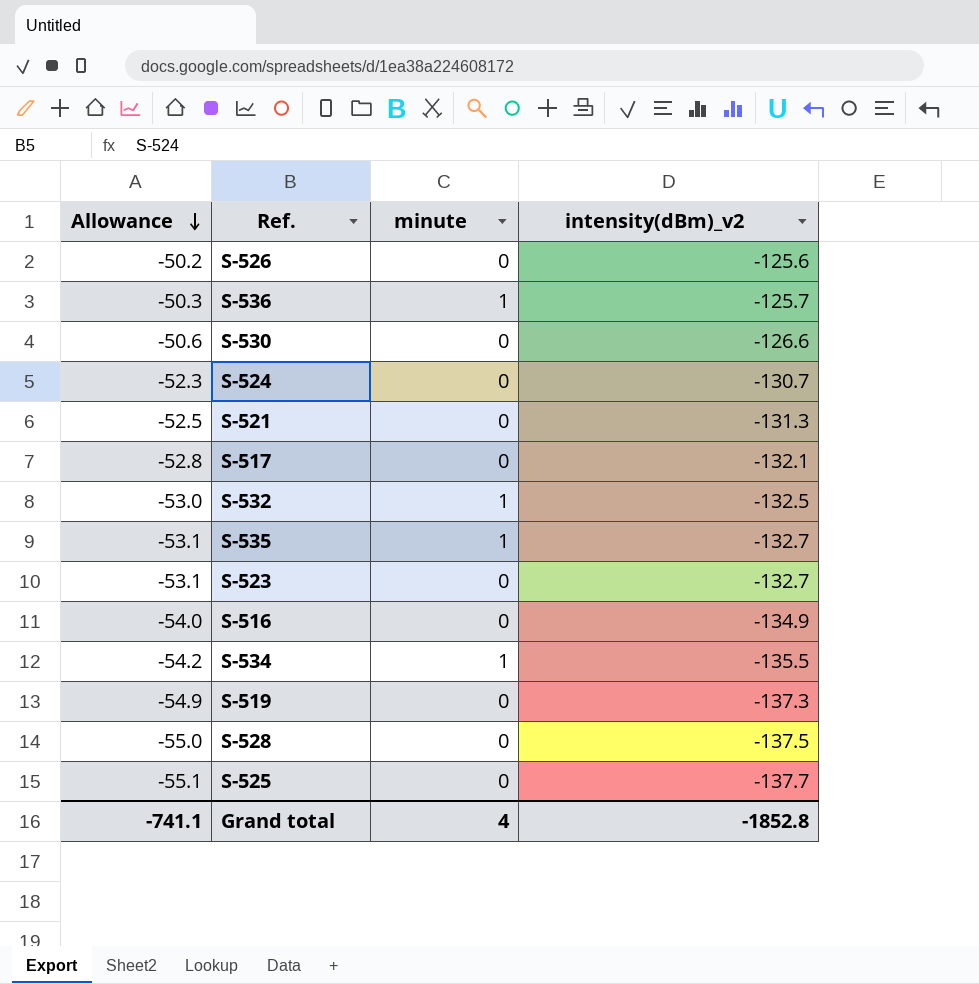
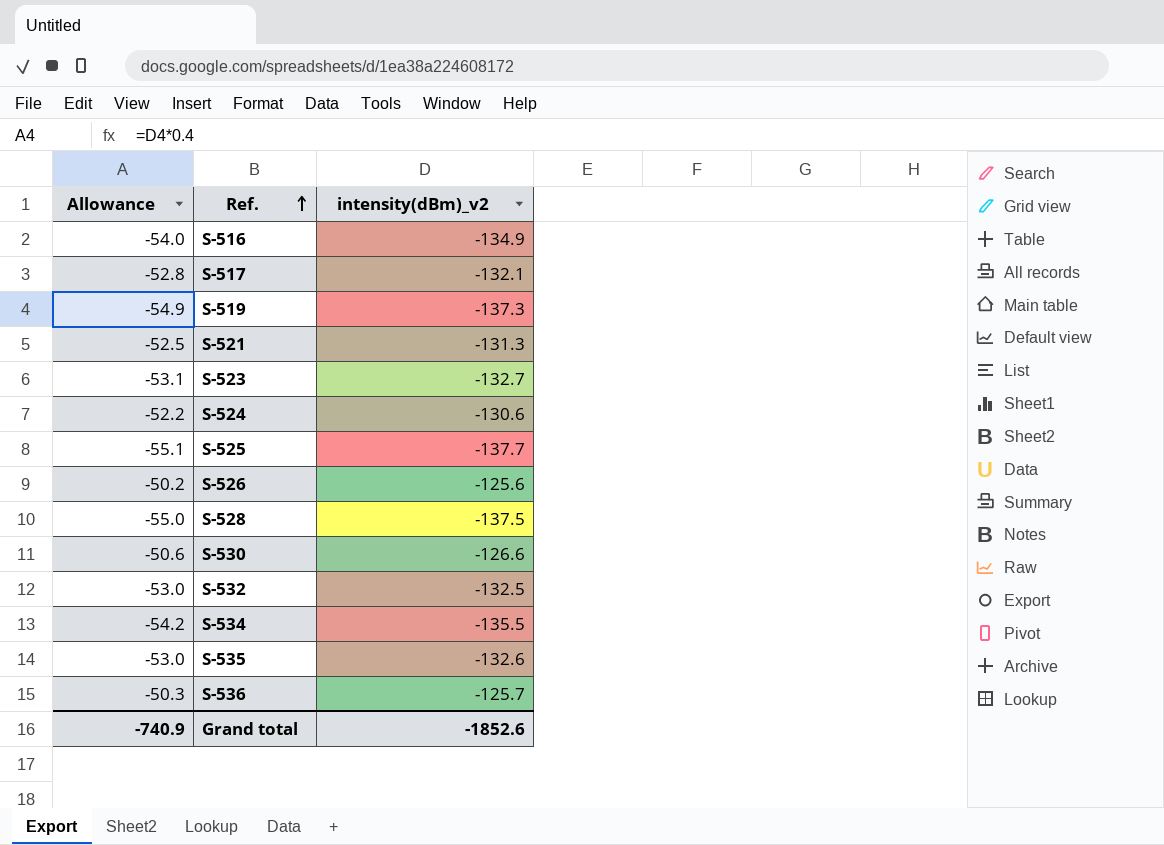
row order: Allowance descending -> Ref. ascending
column minute | position: 3 -> none
S-524 | Allowance: -52.3 -> -52.2
S-524 | intensity(dBm)_v2: -130.7 -> -130.6
S-535 | Allowance: -53.1 -> -53.0
S-535 | intensity(dBm)_v2: -132.7 -> -132.6
Grand total | Allowance: -741.1 -> -740.9
Grand total | intensity(dBm)_v2: -1852.8 -> -1852.6

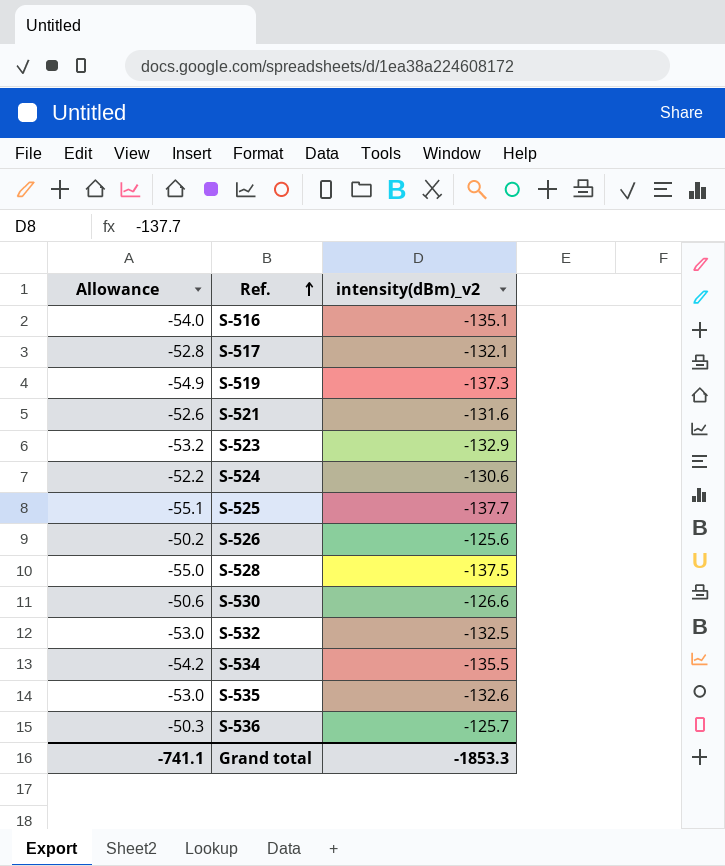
S-516 | intensity(dBm)_v2: -134.9 -> -135.1
S-521 | Allowance: -52.5 -> -52.6
S-521 | intensity(dBm)_v2: -131.3 -> -131.6
S-523 | Allowance: -53.1 -> -53.2
S-523 | intensity(dBm)_v2: -132.7 -> -132.9
Grand total | Allowance: -740.9 -> -741.1
Grand total | intensity(dBm)_v2: -1852.6 -> -1853.3

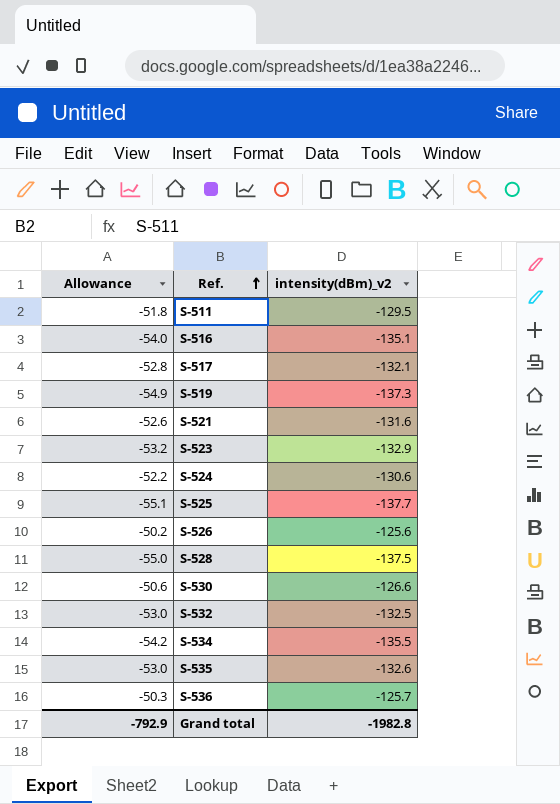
row S-511: none -> -51.8 | -129.5
Grand total | Allowance: -741.1 -> -792.9
Grand total | intensity(dBm)_v2: -1853.3 -> -1982.8

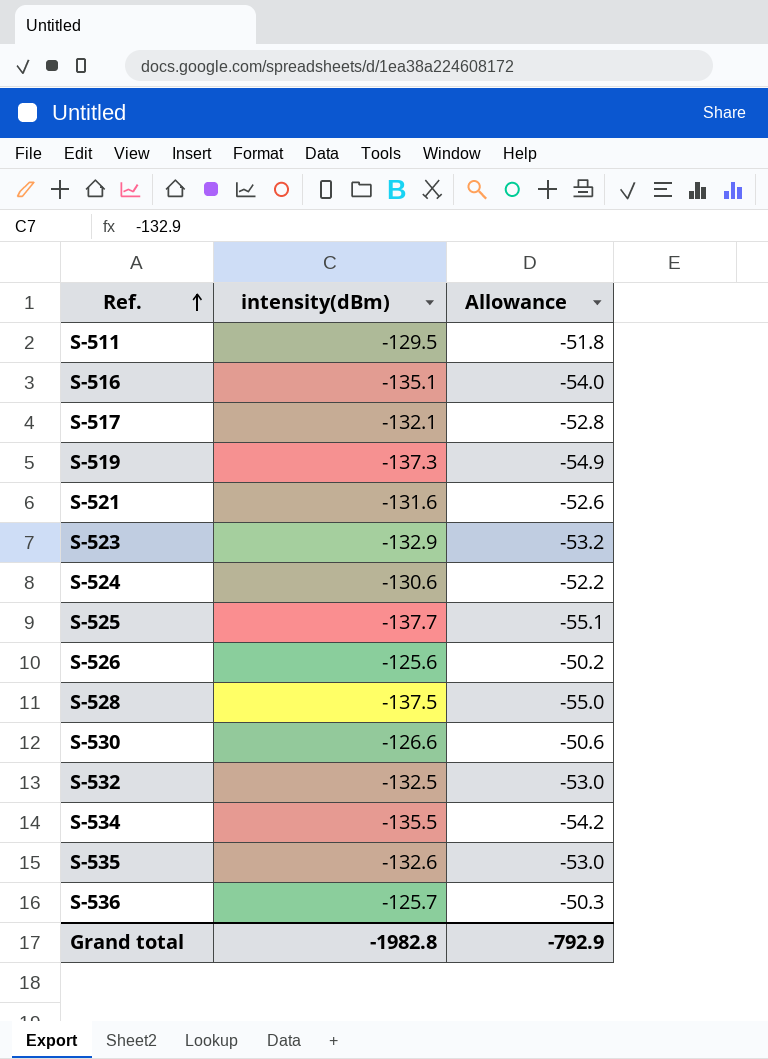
column name: intensity(dBm)_v2 -> intensity(dBm)
column Allowance | position: 1 -> 3

